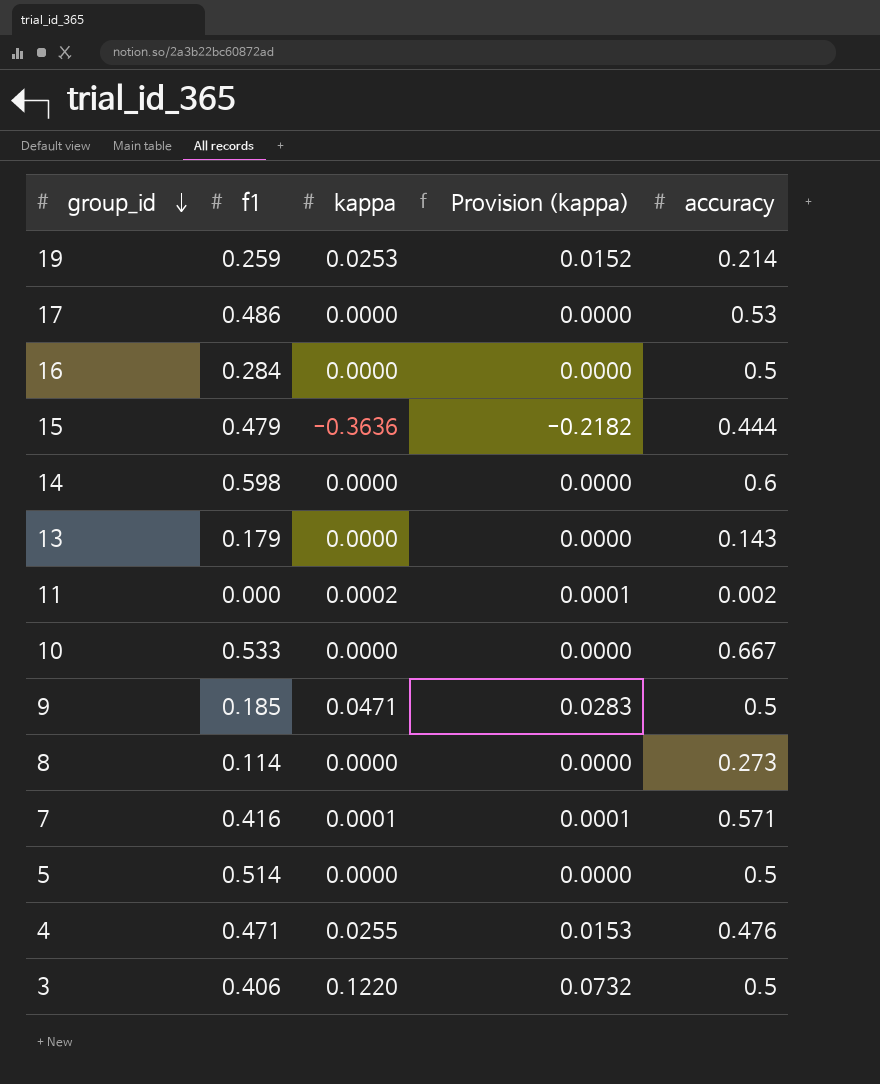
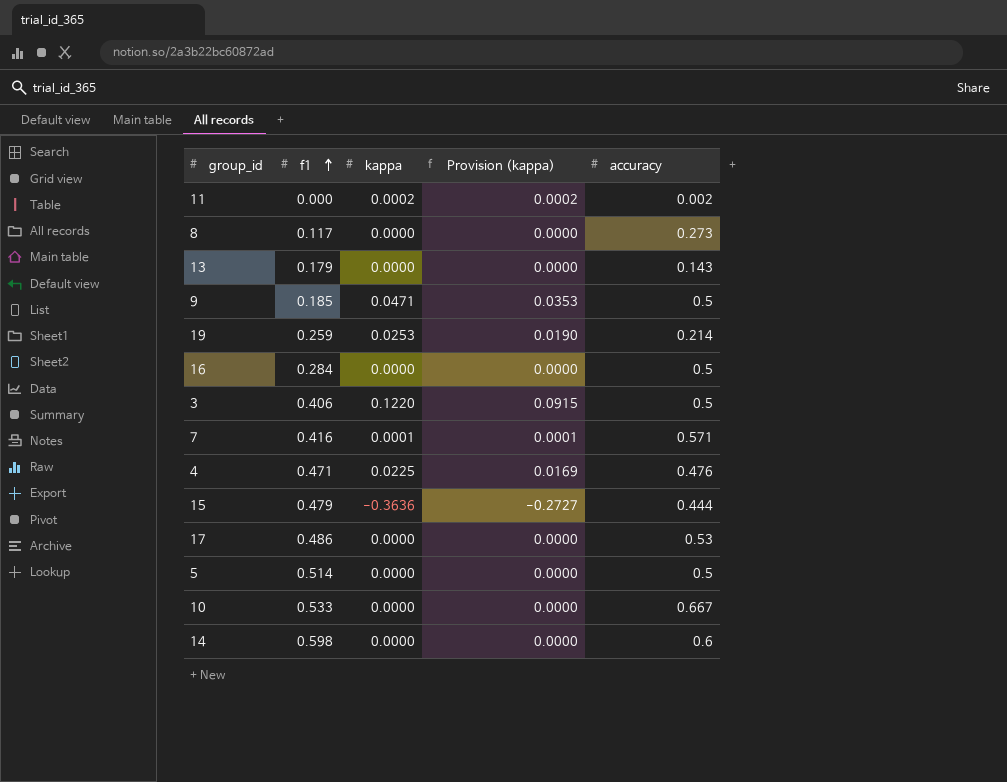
row order: group_id descending -> f1 ascending
column Provision (kappa) | formula: [kappa] * 0.6 -> [kappa] * 0.75
8 | f1: 0.114 -> 0.117
4 | kappa: 0.0255 -> 0.0225

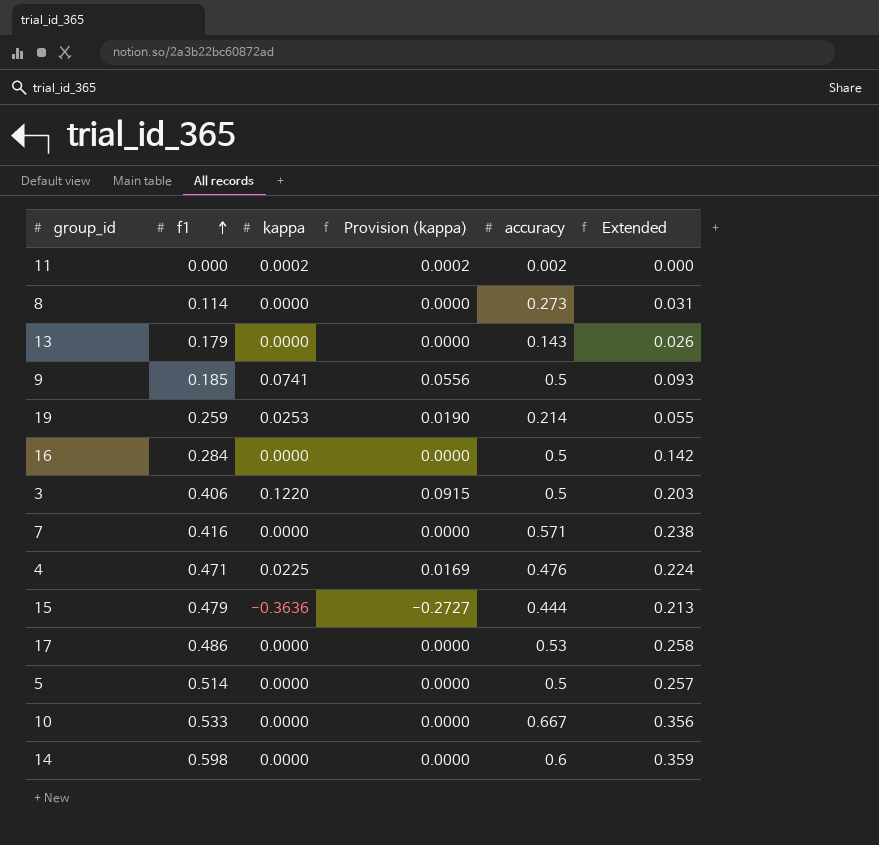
column Extended | formula: none -> [f1] * [accuracy]
8 | f1: 0.117 -> 0.114
9 | kappa: 0.0471 -> 0.0741
9 | Provision (kappa): 0.0353 -> 0.0556
7 | kappa: 0.0001 -> 0.0000
7 | Provision (kappa): 0.0001 -> 0.0000

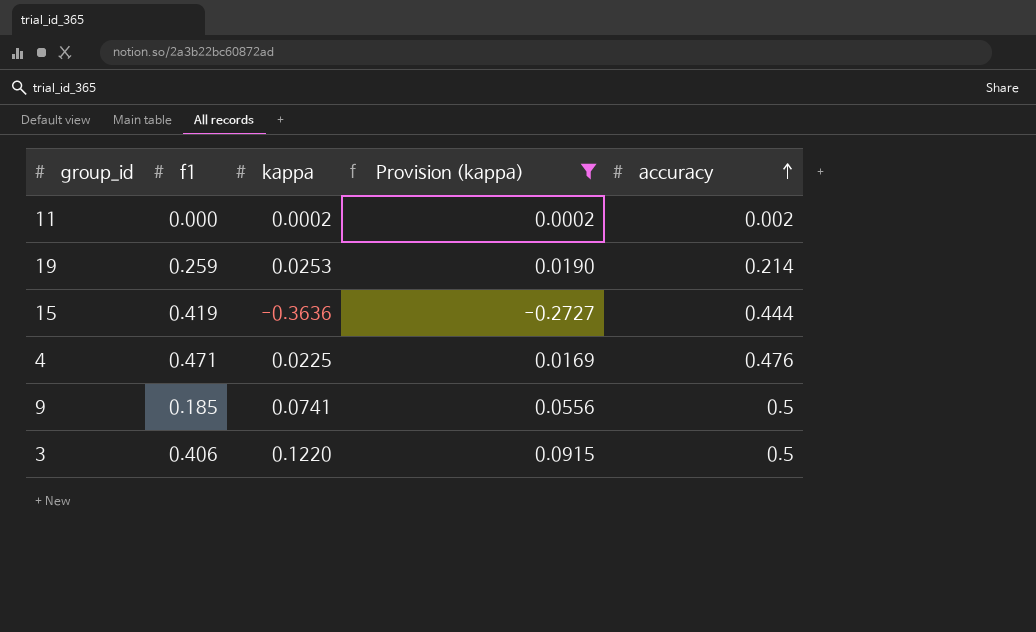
filter: none -> Provision (kappa) != 0.0000
row order: f1 ascending -> accuracy ascending
column Extended | formula: [f1] * [accuracy] -> none
15 | f1: 0.479 -> 0.419

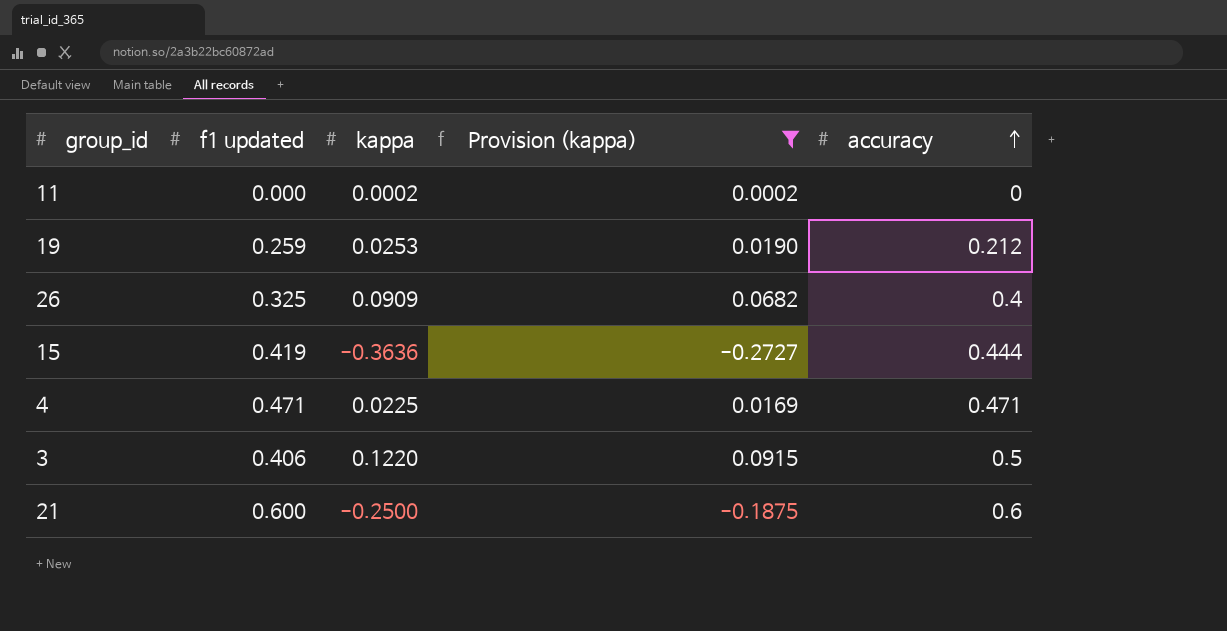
column name: f1 -> f1 updated
row 9: 0.185 | 0.0741 | 0.0556 | 0.5 -> none
11 | accuracy: 0.002 -> 0
19 | accuracy: 0.214 -> 0.212
row 26: none -> 0.325 | 0.0909 | 0.0682 | 0.4
4 | accuracy: 0.476 -> 0.471
row 21: none -> 0.600 | -0.2500 | -0.1875 | 0.6

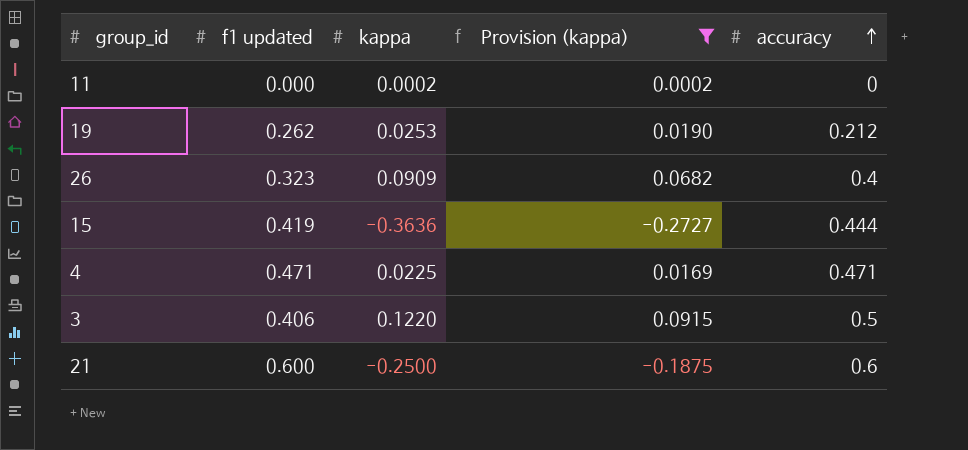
19 | f1 updated: 0.259 -> 0.262
26 | f1 updated: 0.325 -> 0.323

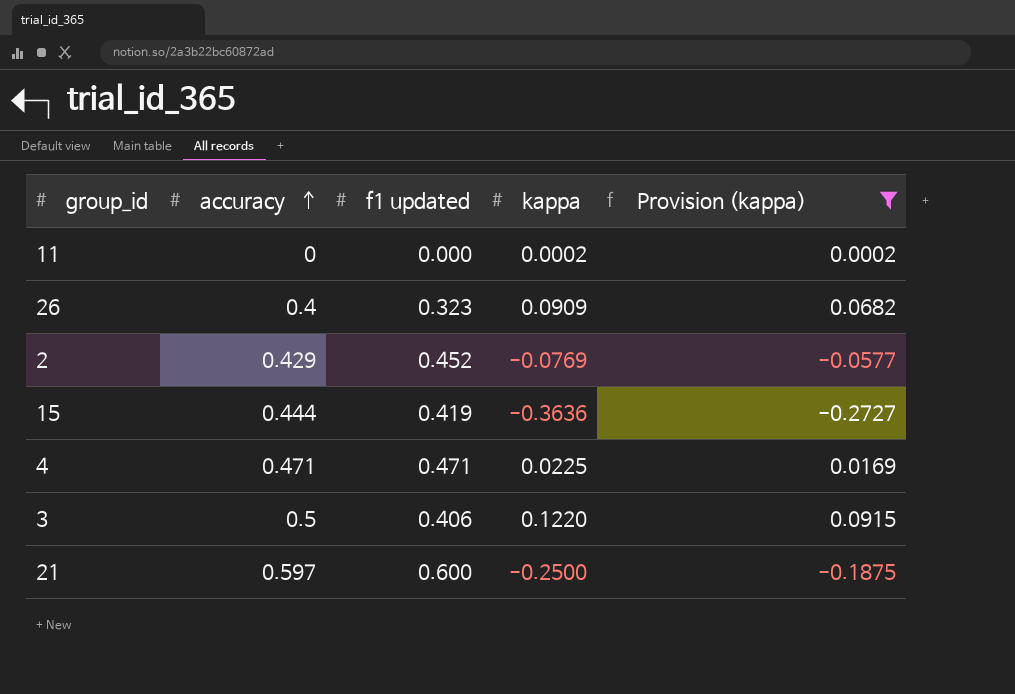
column accuracy | position: 5 -> 2
row 19: 0.262 | 0.0253 | 0.0190 | 0.212 -> none
row 2: none -> 0.429 | 0.452 | -0.0769 | -0.0577
21 | accuracy: 0.6 -> 0.597

